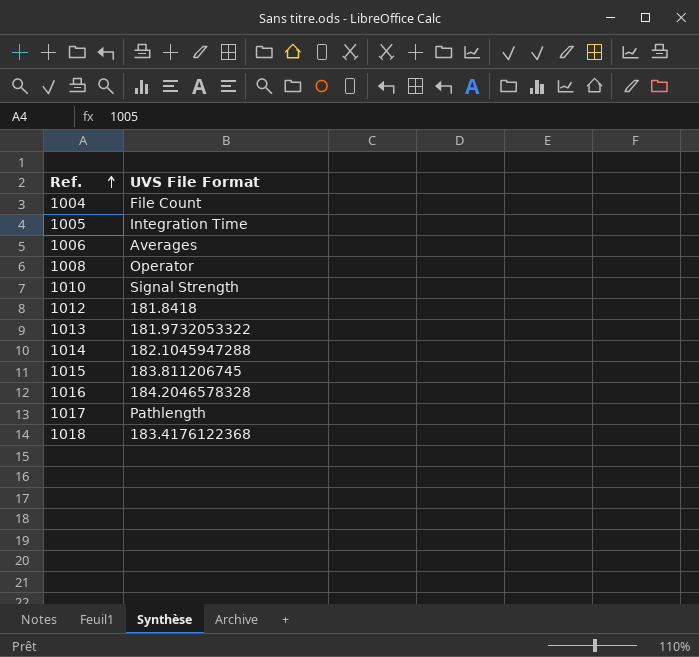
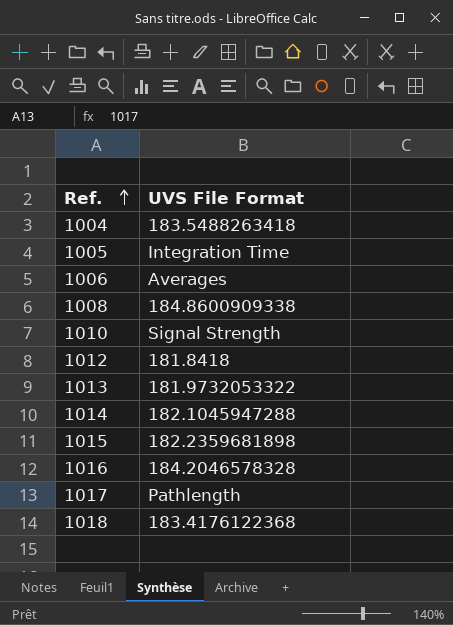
1004 | UVS File Format: File Count -> 183.5488263418
1008 | UVS File Format: Operator -> 184.8600909338
1015 | UVS File Format: 183.811206745 -> 182.2359681898

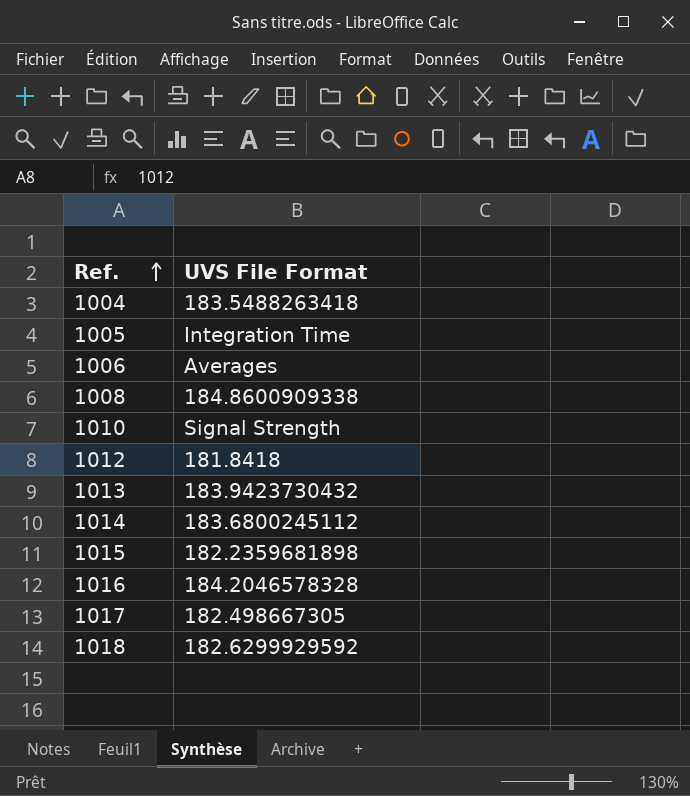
1013 | UVS File Format: 181.9732053322 -> 183.9423730432
1014 | UVS File Format: 182.1045947288 -> 183.6800245112
1017 | UVS File Format: Pathlength -> 182.498667305
1018 | UVS File Format: 183.4176122368 -> 182.6299929592

